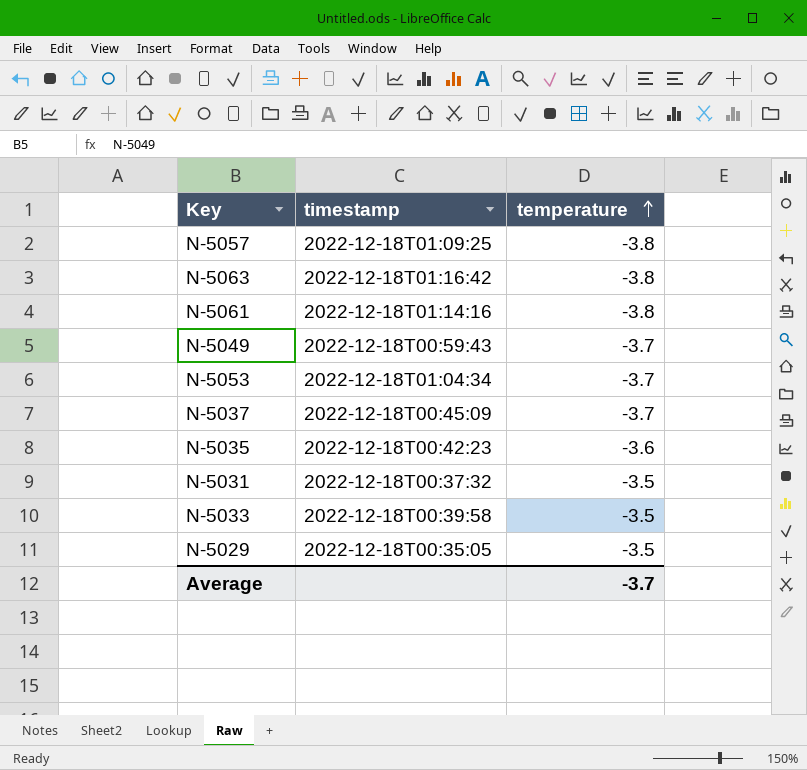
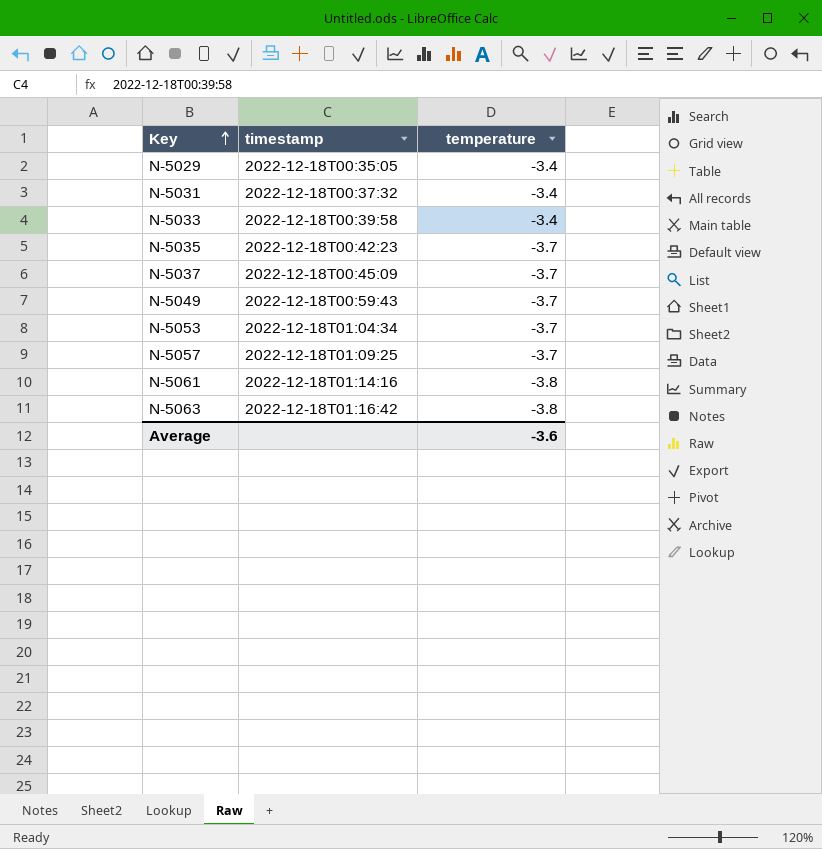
row order: temperature ascending -> Key ascending
N-5029 | temperature: -3.5 -> -3.4
N-5031 | temperature: -3.5 -> -3.4
N-5033 | temperature: -3.5 -> -3.4
N-5035 | temperature: -3.6 -> -3.7
N-5057 | temperature: -3.8 -> -3.7
Average | temperature: -3.7 -> -3.6

